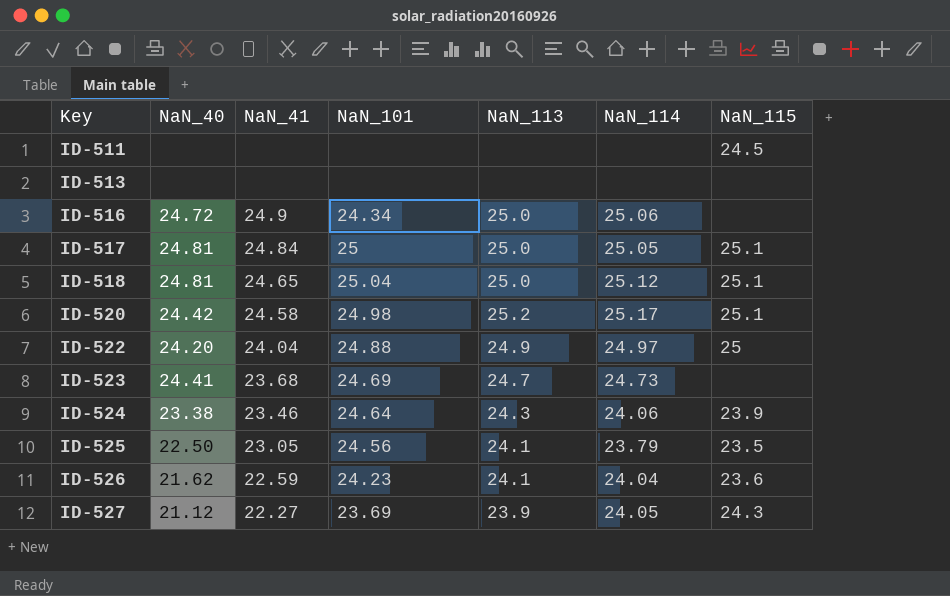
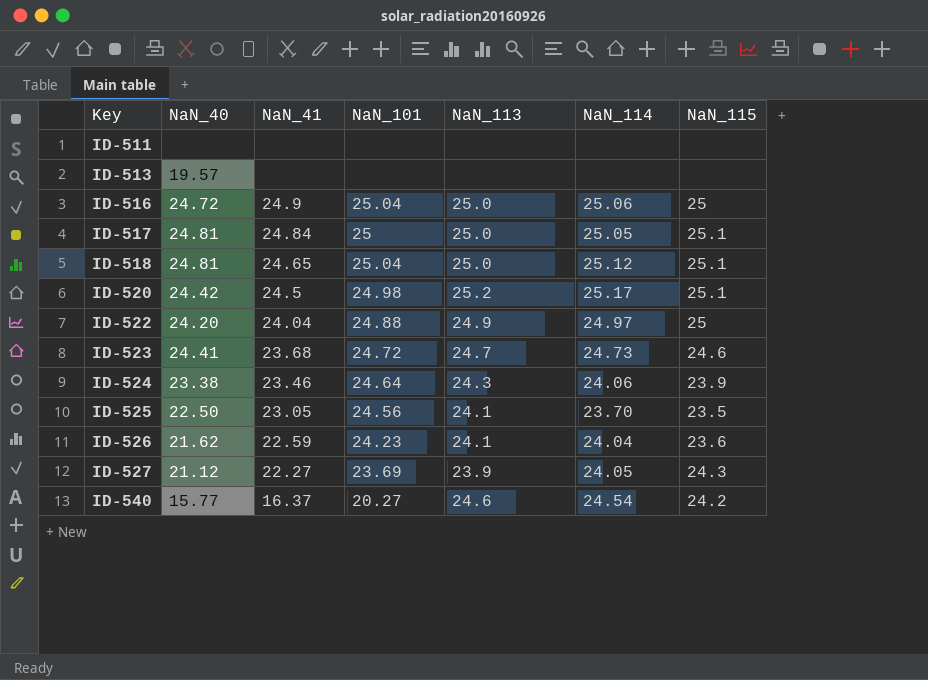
ID-511 | NaN_115: 24.5 -> none
ID-513 | NaN_40: none -> 19.57
ID-516 | NaN_101: 24.34 -> 25.04
ID-516 | NaN_115: none -> 25
ID-520 | NaN_41: 24.58 -> 24.5
ID-523 | NaN_101: 24.69 -> 24.72
ID-523 | NaN_115: none -> 24.6
ID-525 | NaN_114: 23.79 -> 23.70
row ID-540: none -> 15.77 | 16.37 | 20.27 | 24.6 | 24.54 | 24.2

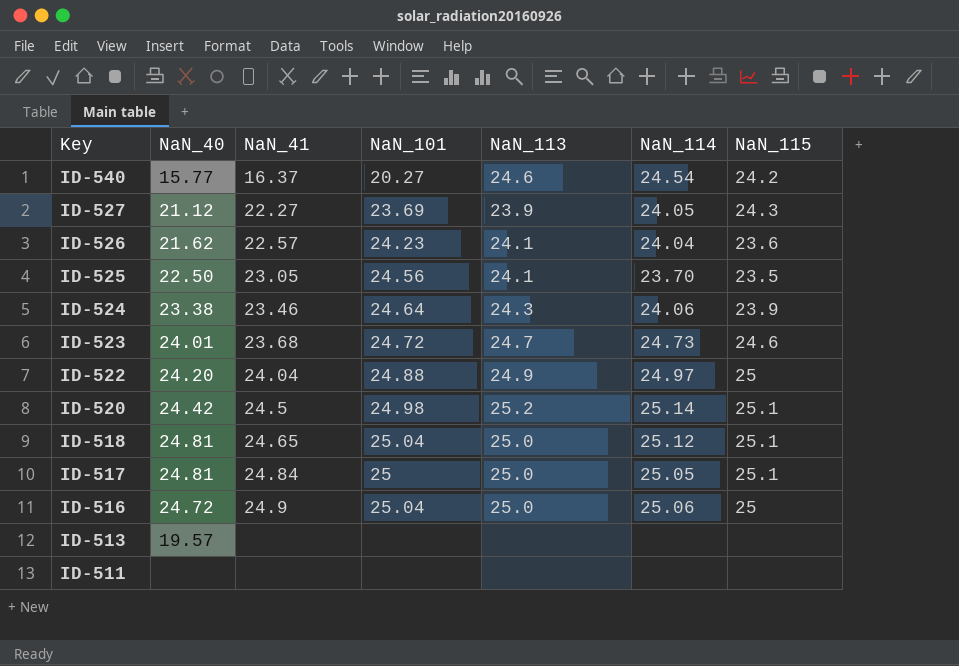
row order: Key ascending -> Key descending
ID-526 | NaN_41: 22.59 -> 22.57
ID-523 | NaN_40: 24.41 -> 24.01
ID-520 | NaN_114: 25.17 -> 25.14

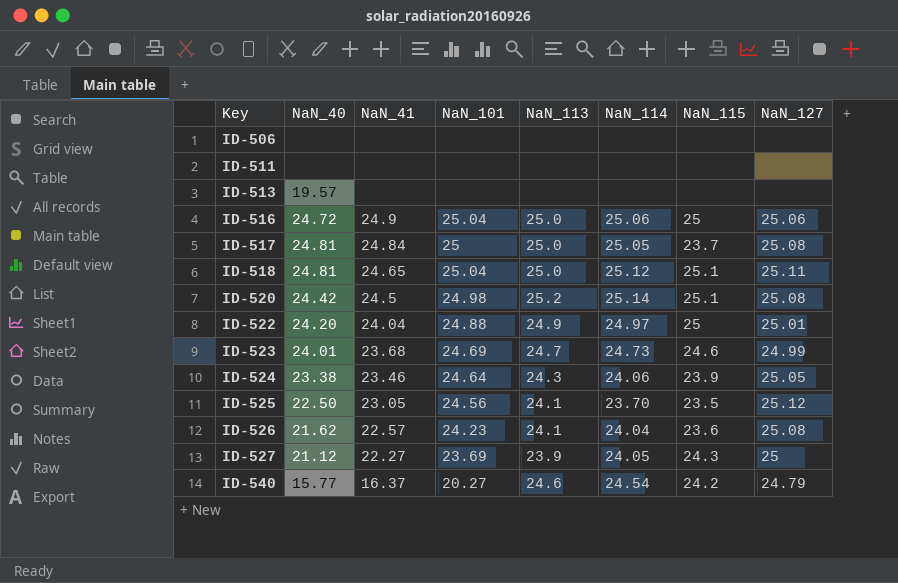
row order: Key descending -> Key ascending
column NaN_127 | position: none -> 8
row ID-506: none -> none | none | none | none | none | none | none
ID-517 | NaN_115: 25.1 -> 23.7
ID-523 | NaN_101: 24.72 -> 24.69

